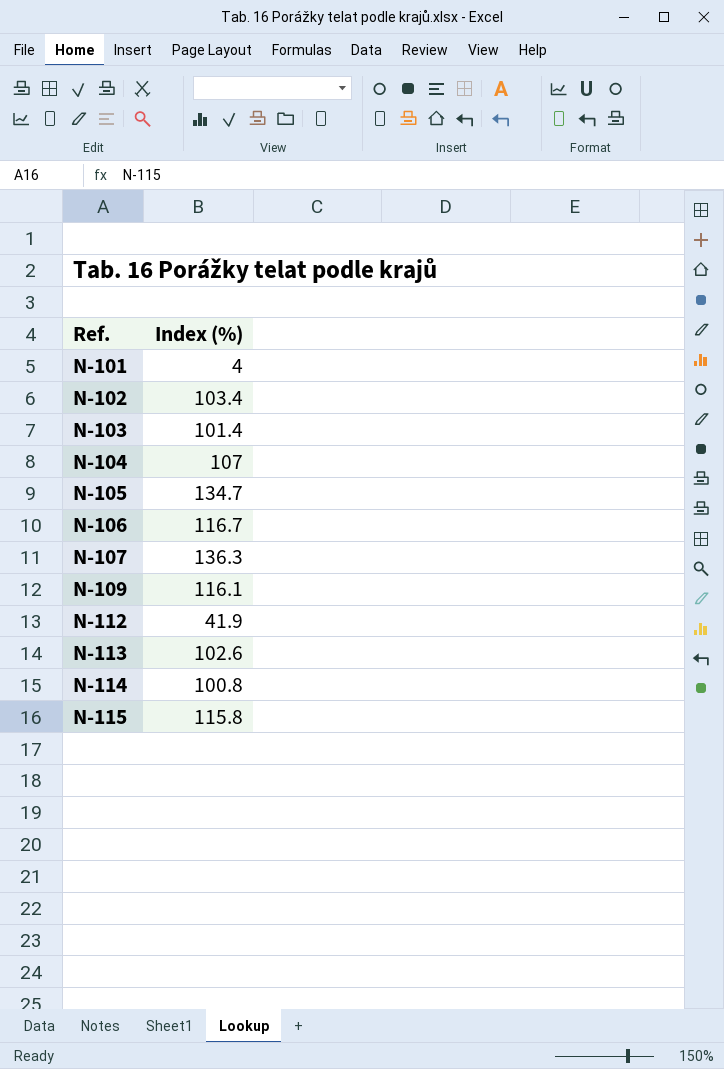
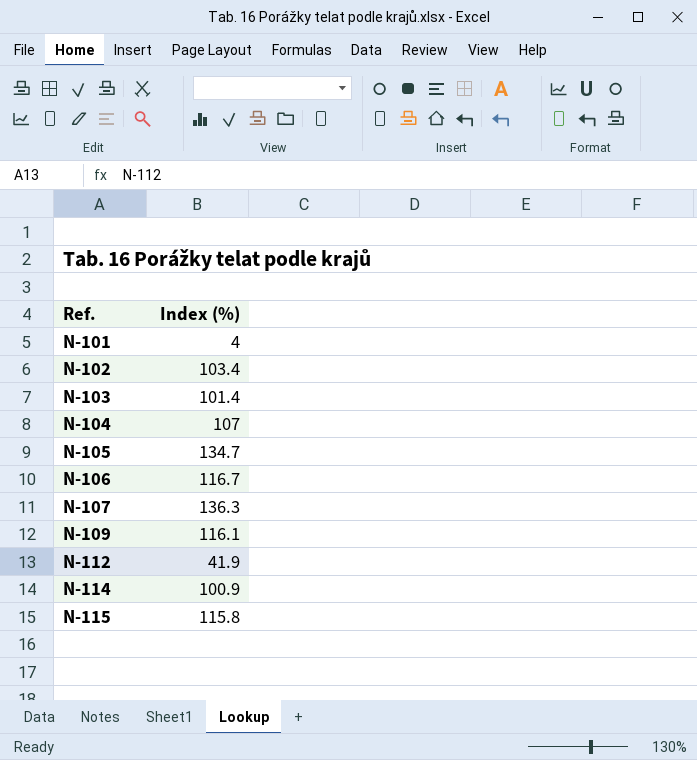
row N-113: 102.6 -> none
N-114 | Index (%): 100.8 -> 100.9

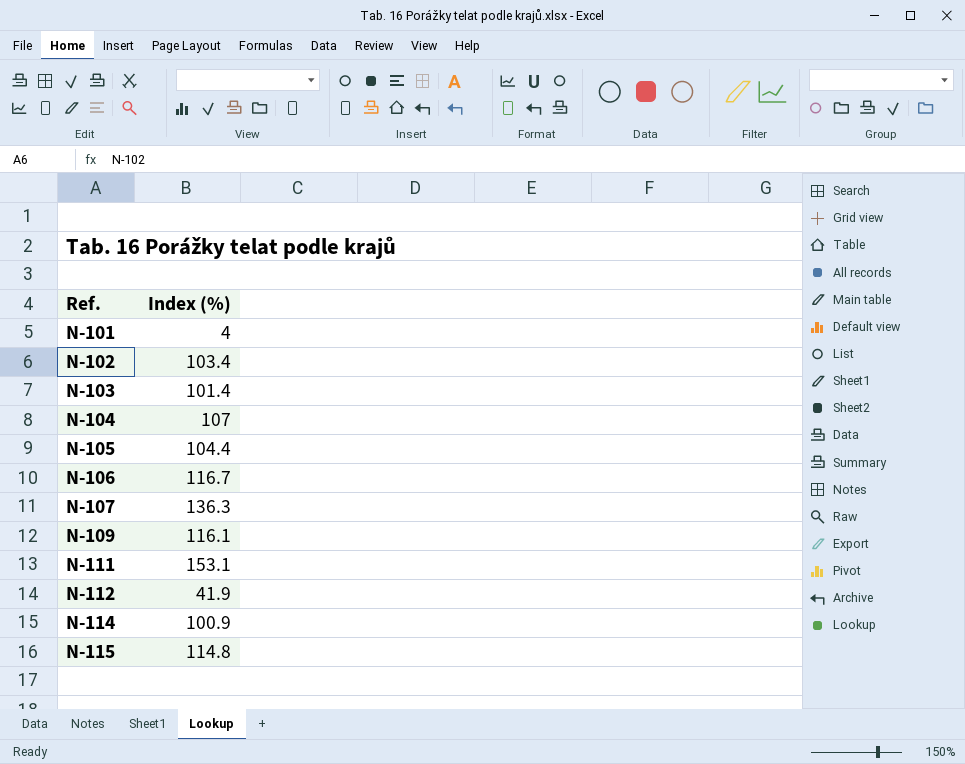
N-105 | Index (%): 134.7 -> 104.4
row N-111: none -> 153.1
N-115 | Index (%): 115.8 -> 114.8

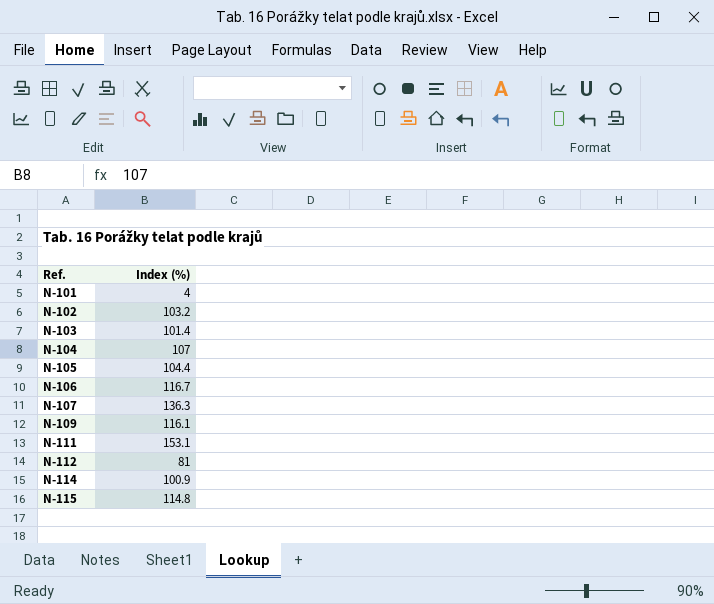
N-102 | Index (%): 103.4 -> 103.2
N-112 | Index (%): 41.9 -> 81

